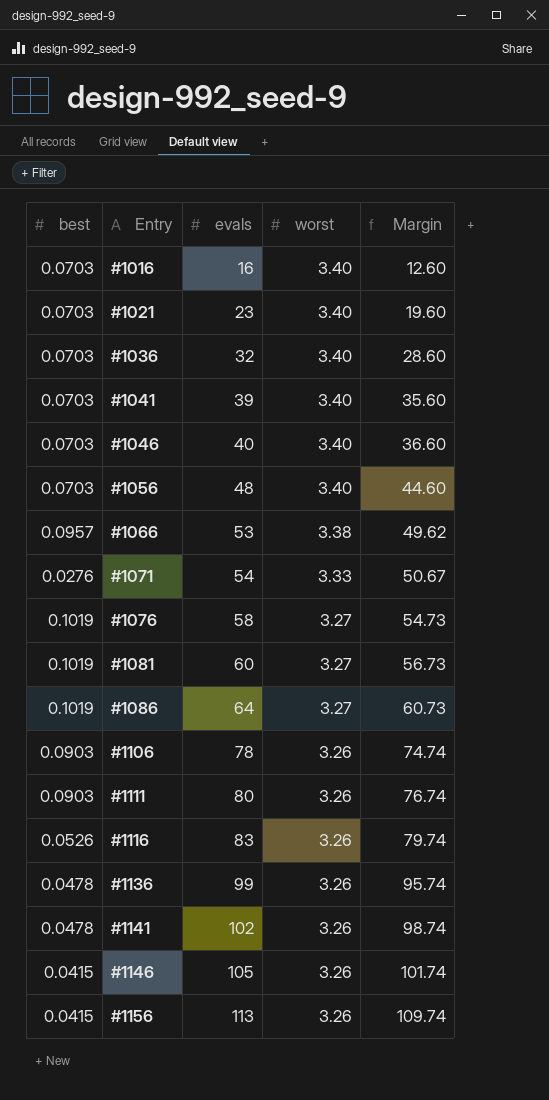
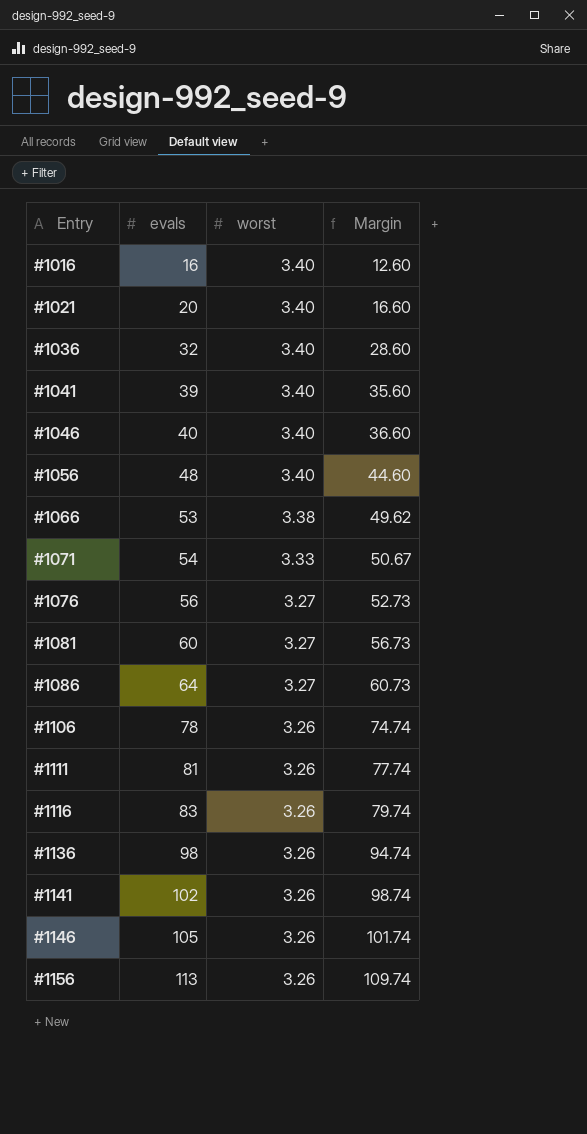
column best | position: 1 -> none
#1021 | evals: 23 -> 20
#1021 | Margin: 19.60 -> 16.60
#1076 | evals: 58 -> 56
#1076 | Margin: 54.73 -> 52.73
#1111 | evals: 80 -> 81
#1111 | Margin: 76.74 -> 77.74
#1136 | evals: 99 -> 98
#1136 | Margin: 95.74 -> 94.74

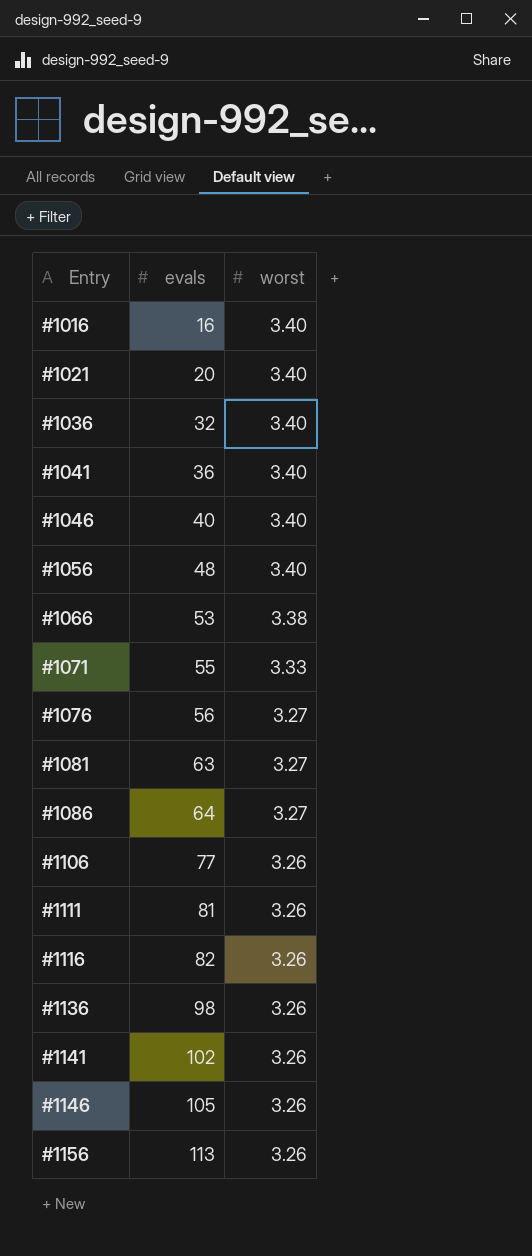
column Margin | formula: [evals] - [worst] -> none
#1041 | evals: 39 -> 36
#1071 | evals: 54 -> 55
#1081 | evals: 60 -> 63
#1106 | evals: 78 -> 77
#1116 | evals: 83 -> 82

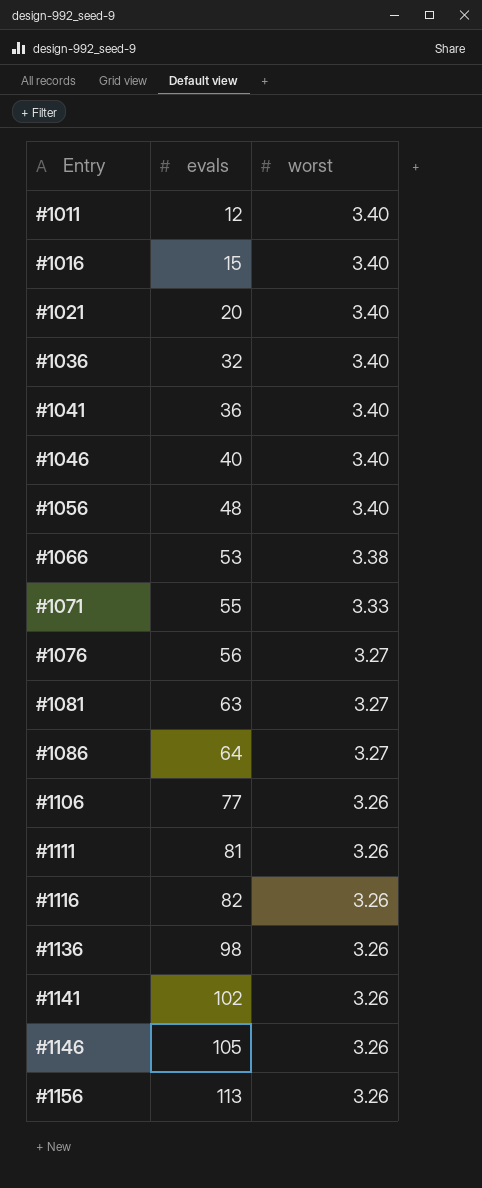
row #1011: none -> 12 | 3.40
#1016 | evals: 16 -> 15

